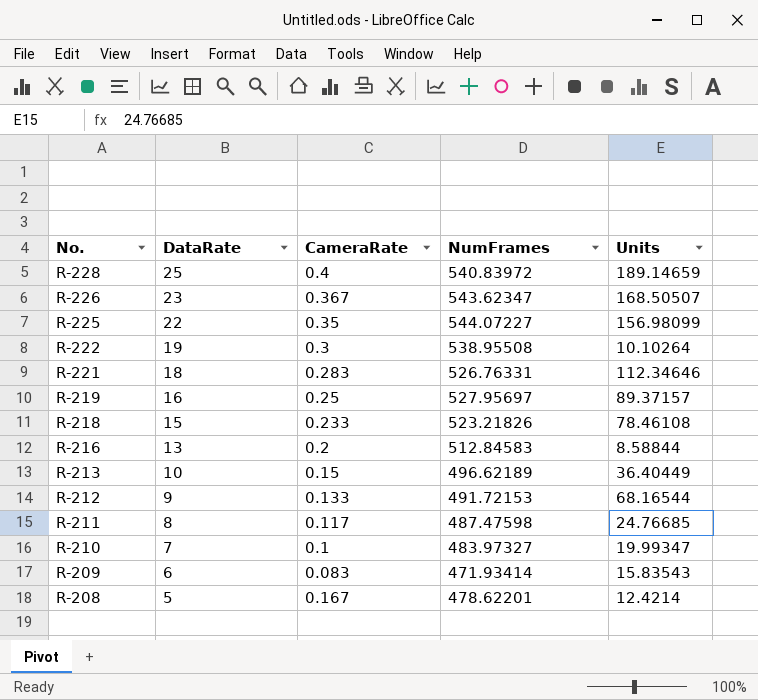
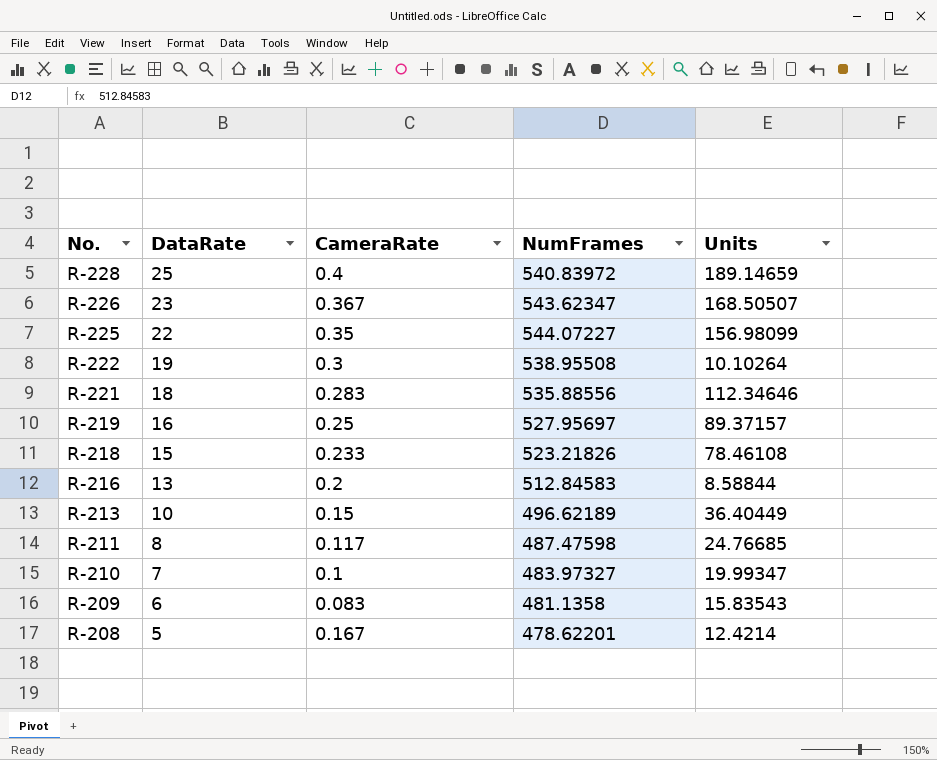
row R-212: 9 | 0.133 | 491.72153 | 68.16544 -> none
R-221 | NumFrames: 526.76331 -> 535.88556
R-209 | NumFrames: 471.93414 -> 481.1358

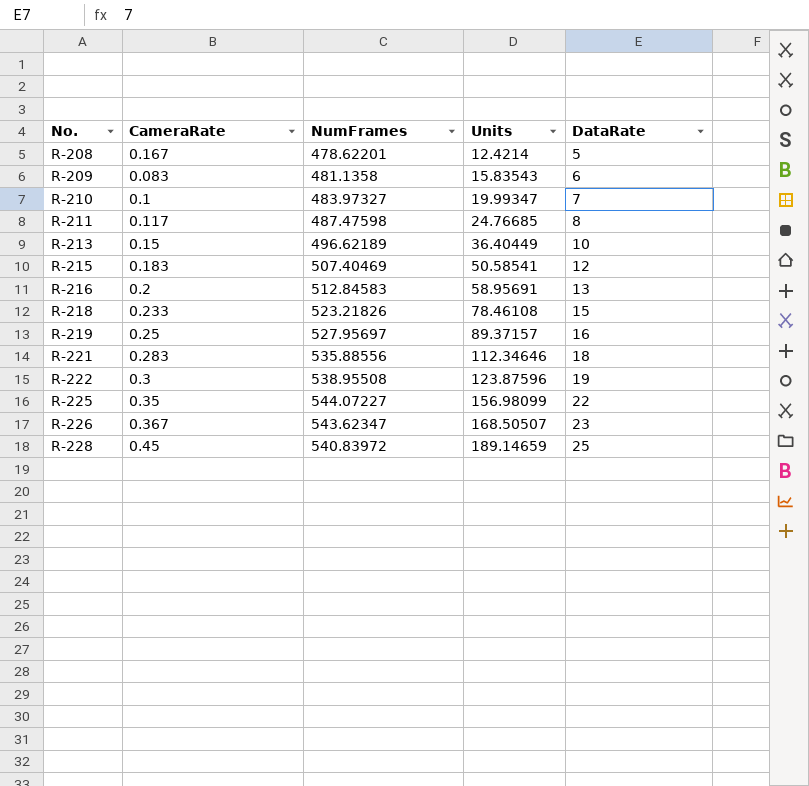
row order: No. descending -> No. ascending
column DataRate | position: 2 -> 5
row R-215: none -> 0.183 | 507.40469 | 50.58541 | 12
R-216 | Units: 8.58844 -> 58.95691
R-222 | Units: 10.10264 -> 123.87596
R-228 | CameraRate: 0.4 -> 0.45

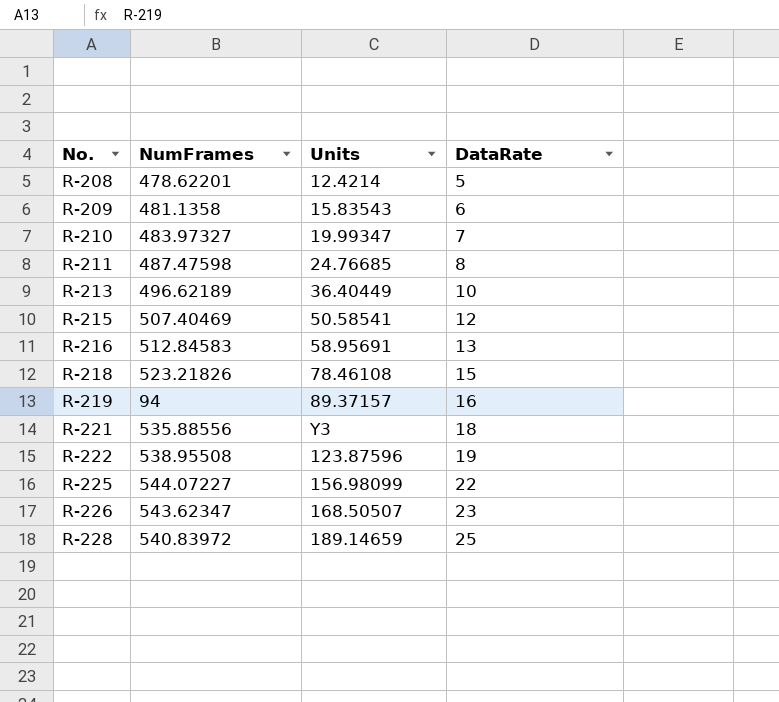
column CameraRate | position: 2 -> none
R-219 | NumFrames: 527.95697 -> 94
R-221 | Units: 112.34646 -> Y3

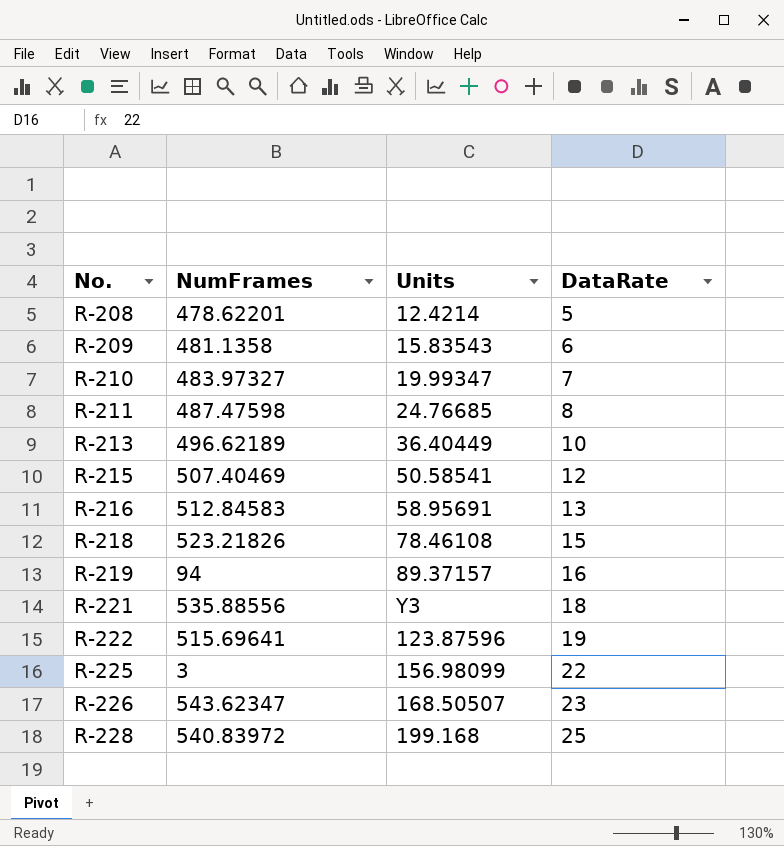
R-222 | NumFrames: 538.95508 -> 515.69641
R-225 | NumFrames: 544.07227 -> 3
R-228 | Units: 189.14659 -> 199.168

